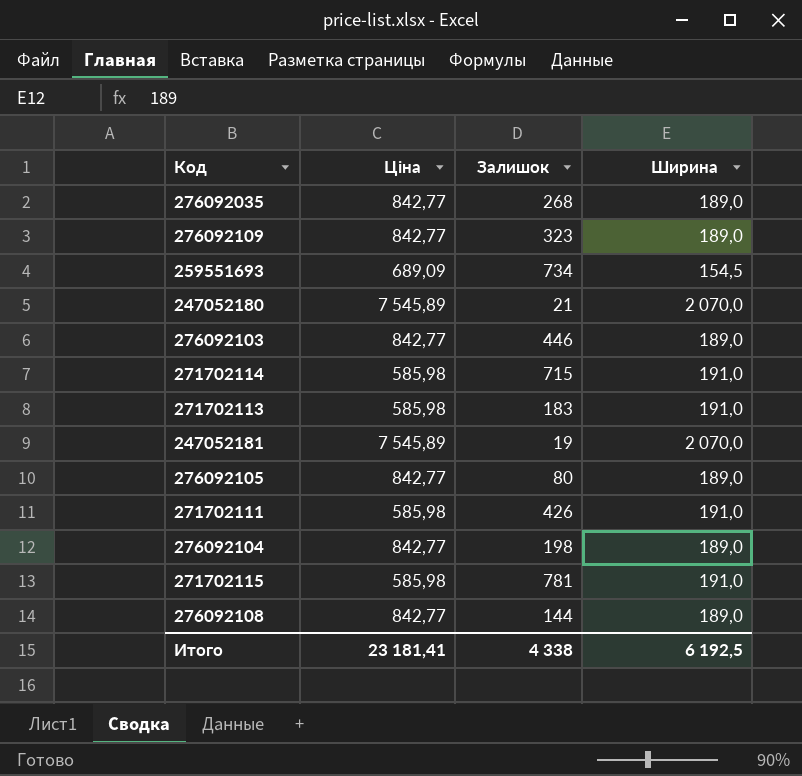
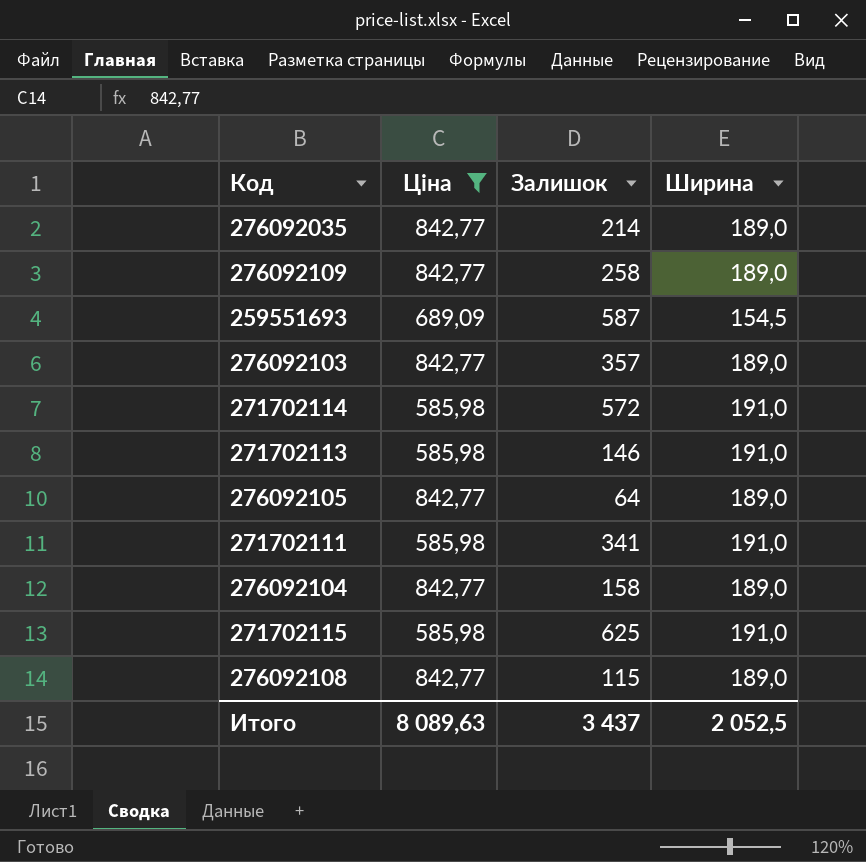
filter: none -> Ціна != 7 545,89
276092035 | Залишок: 268 -> 214
276092109 | Залишок: 323 -> 258
259551693 | Залишок: 734 -> 587
276092103 | Залишок: 446 -> 357
271702114 | Залишок: 715 -> 572
271702113 | Залишок: 183 -> 146
276092105 | Залишок: 80 -> 64
271702111 | Залишок: 426 -> 341
276092104 | Залишок: 198 -> 158
271702115 | Залишок: 781 -> 625
276092108 | Залишок: 144 -> 115
Итого | Ціна: 23 181,41 -> 8 089,63
Итого | Залишок: 4 338 -> 3 437
Итого | Ширина: 6 192,5 -> 2 052,5

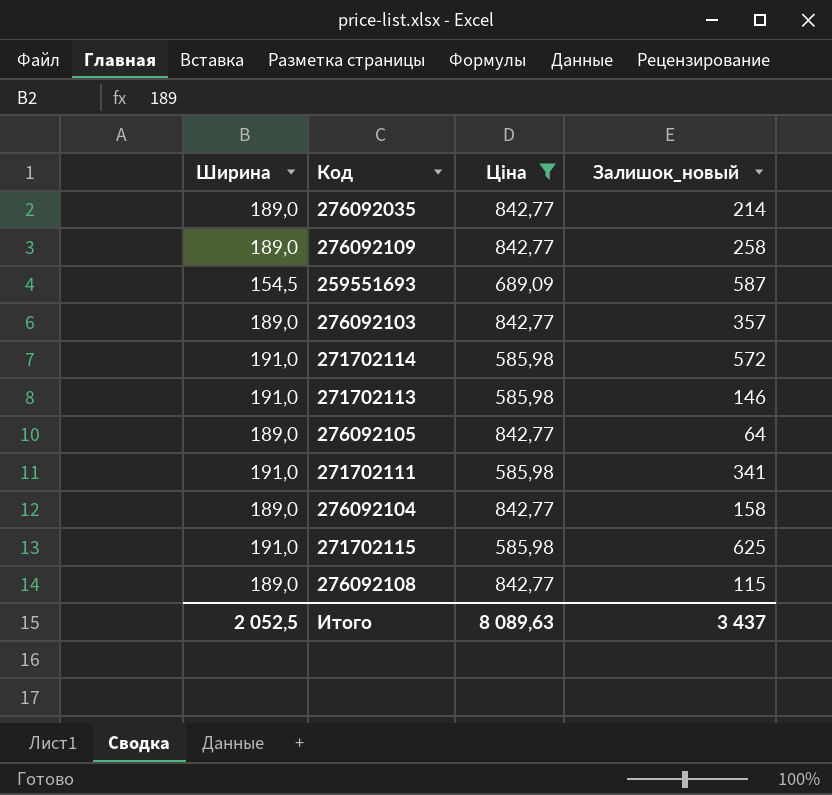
column Ширина | position: 4 -> 1
column name: Залишок -> Залишок_новый

